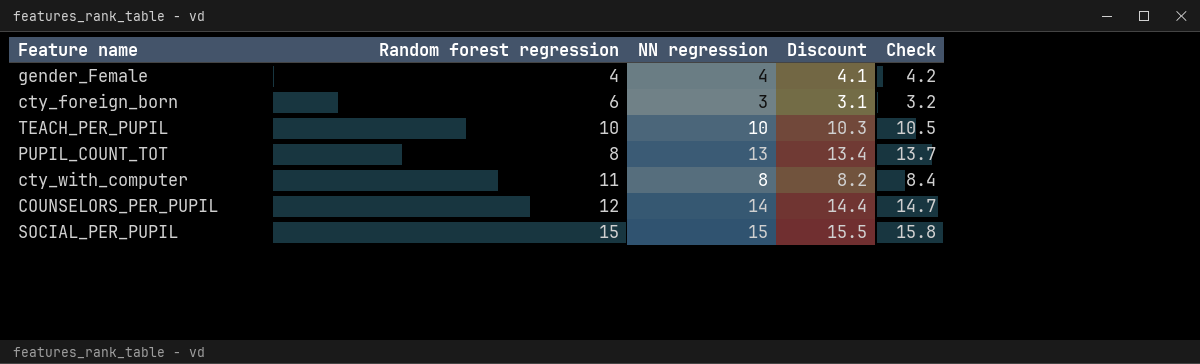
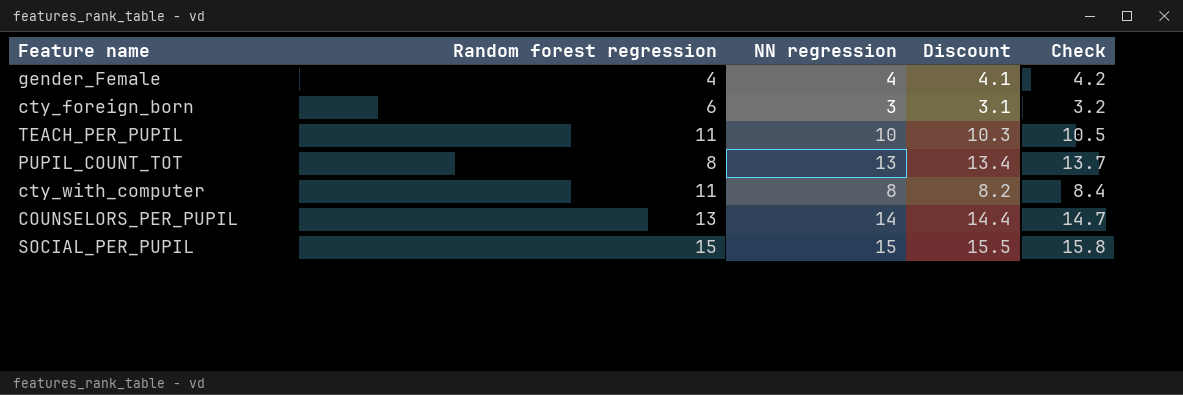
TEACH_PER_PUPIL | Random forest regression: 10 -> 11
COUNSELORS_PER_PUPIL | Random forest regression: 12 -> 13

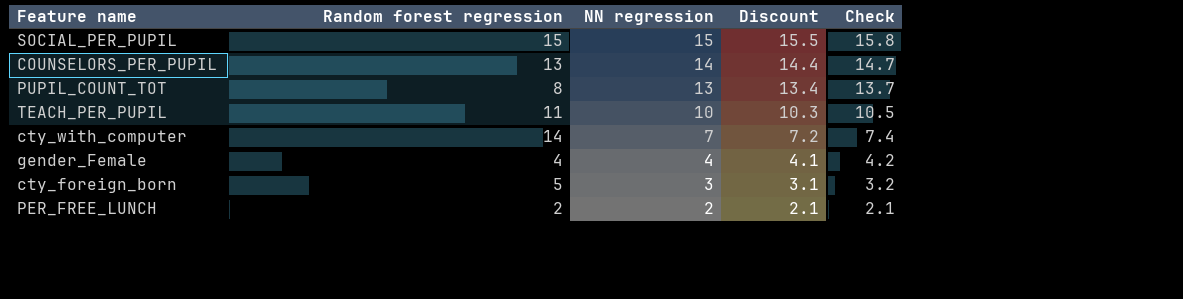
row order: none -> NN regression descending
cty_with_computer | Random forest regression: 11 -> 14
cty_with_computer | NN regression: 8 -> 7
cty_with_computer | Discount: 8.2 -> 7.2
cty_with_computer | Check: 8.4 -> 7.4
cty_foreign_born | Random forest regression: 6 -> 5
row PER_FREE_LUNCH: none -> 2 | 2 | 2.1 | 2.1

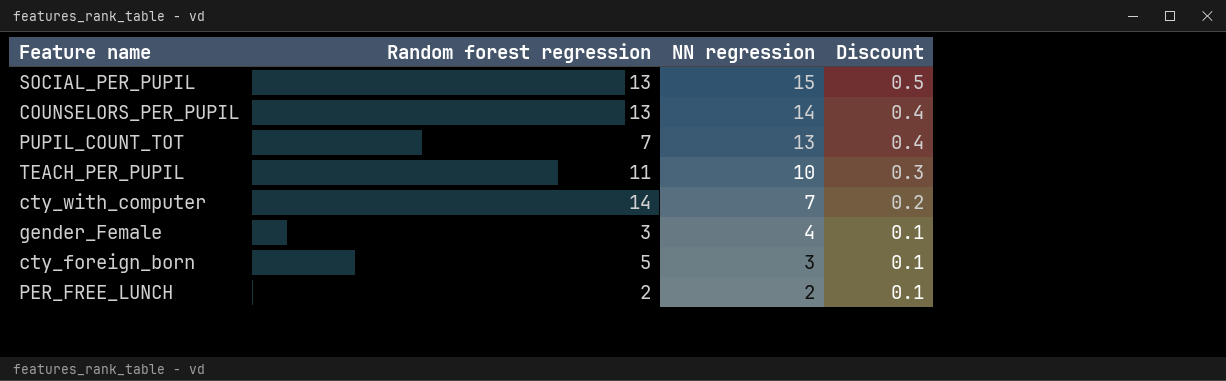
column Check | formula: [NN regression] * 1.05 -> none
column Discount | formula: [NN regression] * 1.03 -> [NN regression] * 0.03
SOCIAL_PER_PUPIL | Random forest regression: 15 -> 13
PUPIL_COUNT_TOT | Random forest regression: 8 -> 7
gender_Female | Random forest regression: 4 -> 3

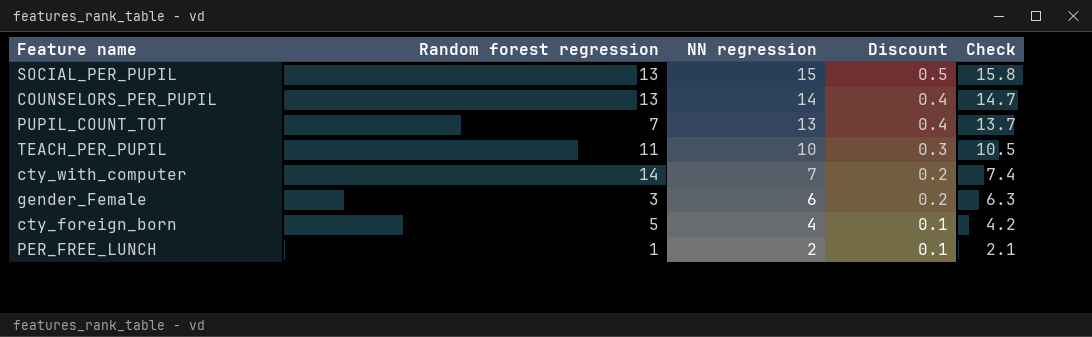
column Check | formula: none -> [NN regression] * 1.05
gender_Female | NN regression: 4 -> 6
gender_Female | Discount: 0.1 -> 0.2
cty_foreign_born | NN regression: 3 -> 4
PER_FREE_LUNCH | Random forest regression: 2 -> 1

